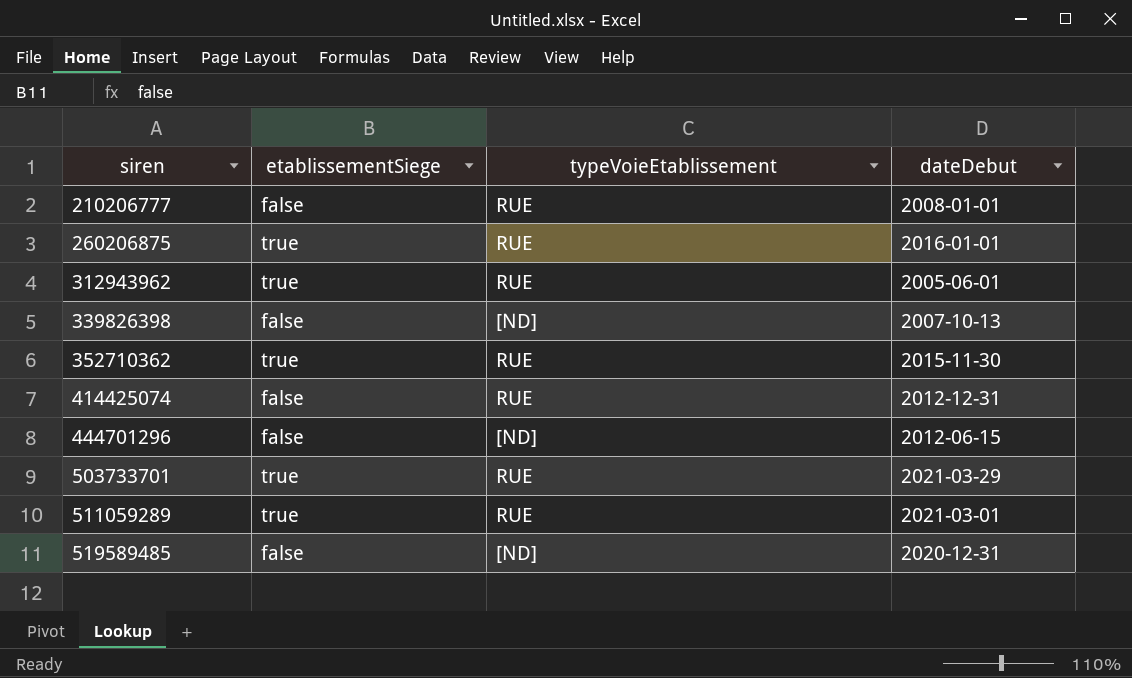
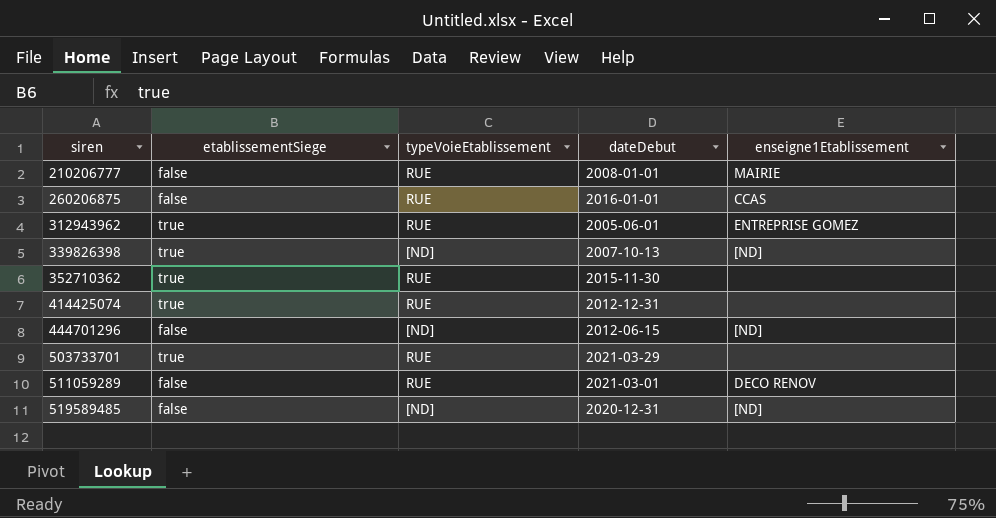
column enseigne1Etablissement | position: none -> 5
260206875 | etablissementSiege: true -> false
339826398 | etablissementSiege: false -> true
414425074 | etablissementSiege: false -> true
511059289 | etablissementSiege: true -> false

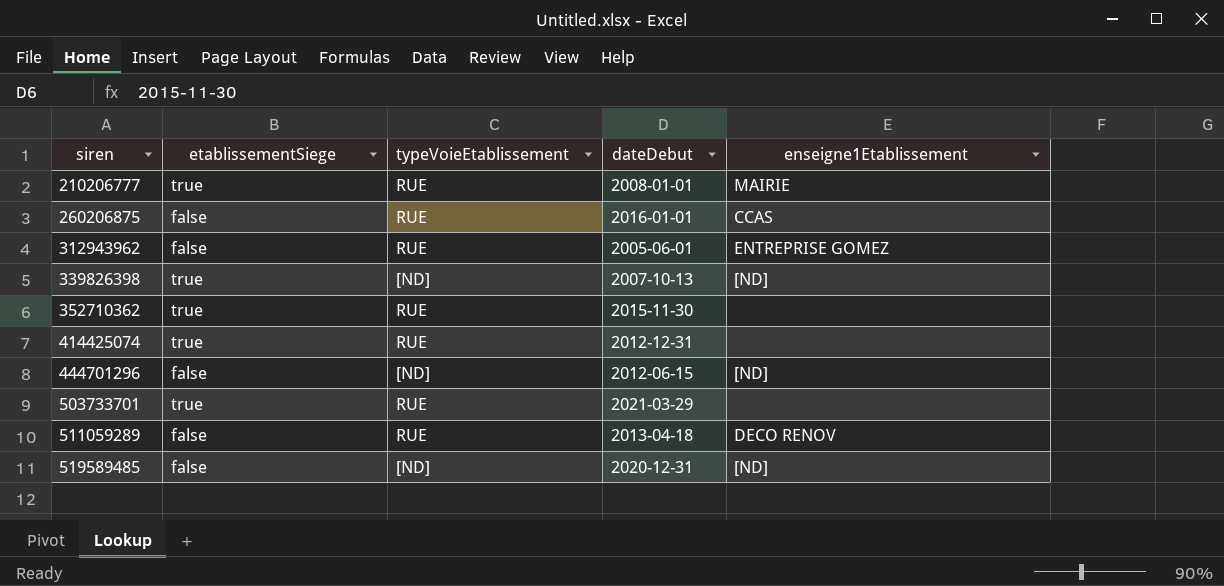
210206777 | etablissementSiege: false -> true
312943962 | etablissementSiege: true -> false
511059289 | dateDebut: 2021-03-01 -> 2013-04-18

